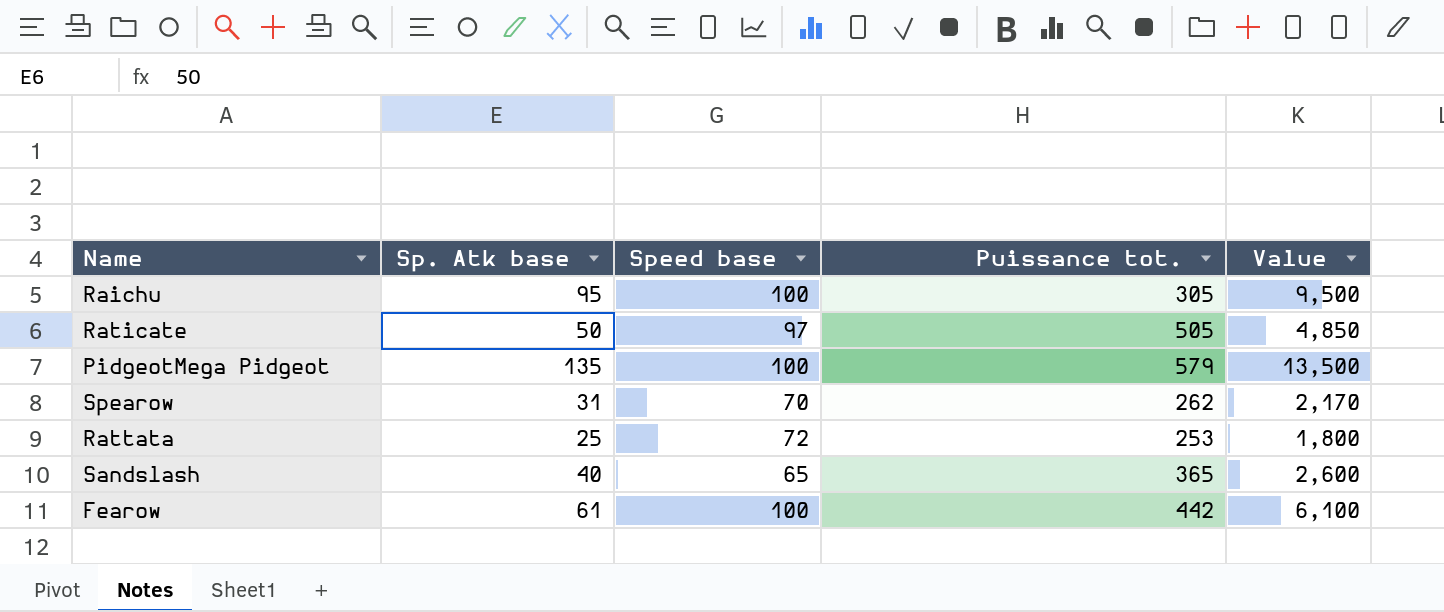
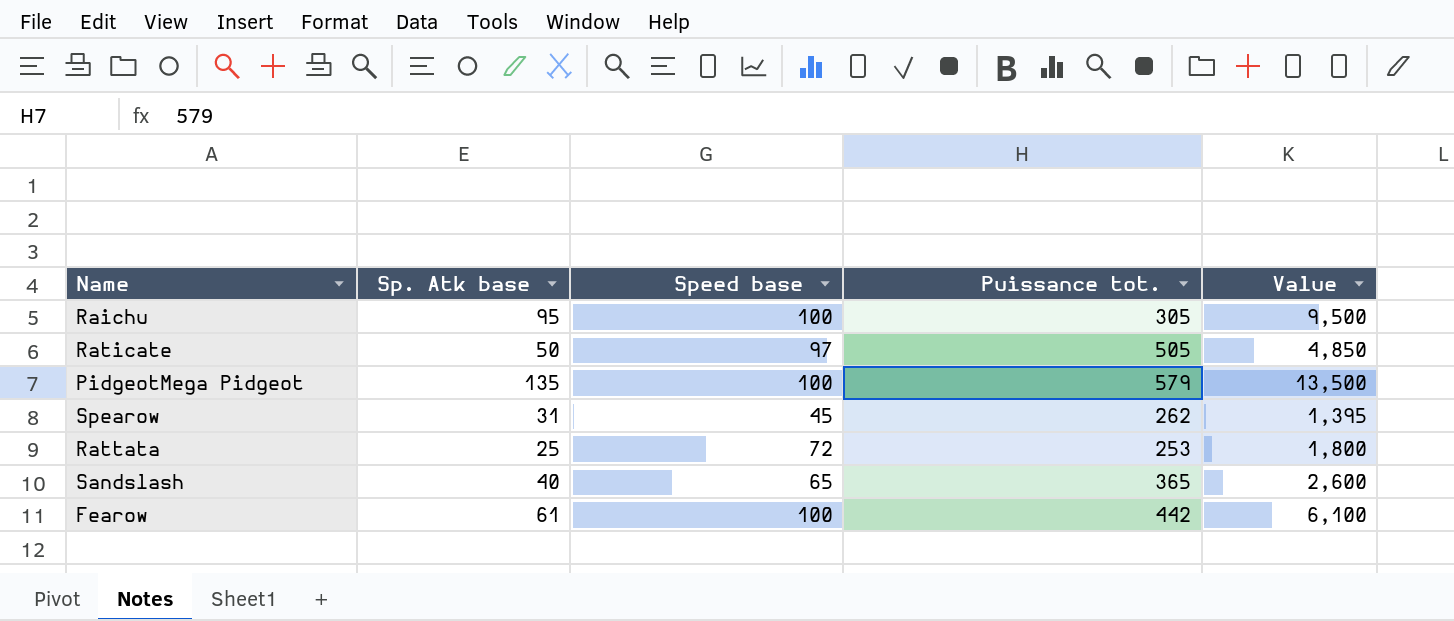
Spearow | Speed base: 70 -> 45
Spearow | Value: 2,170 -> 1,395

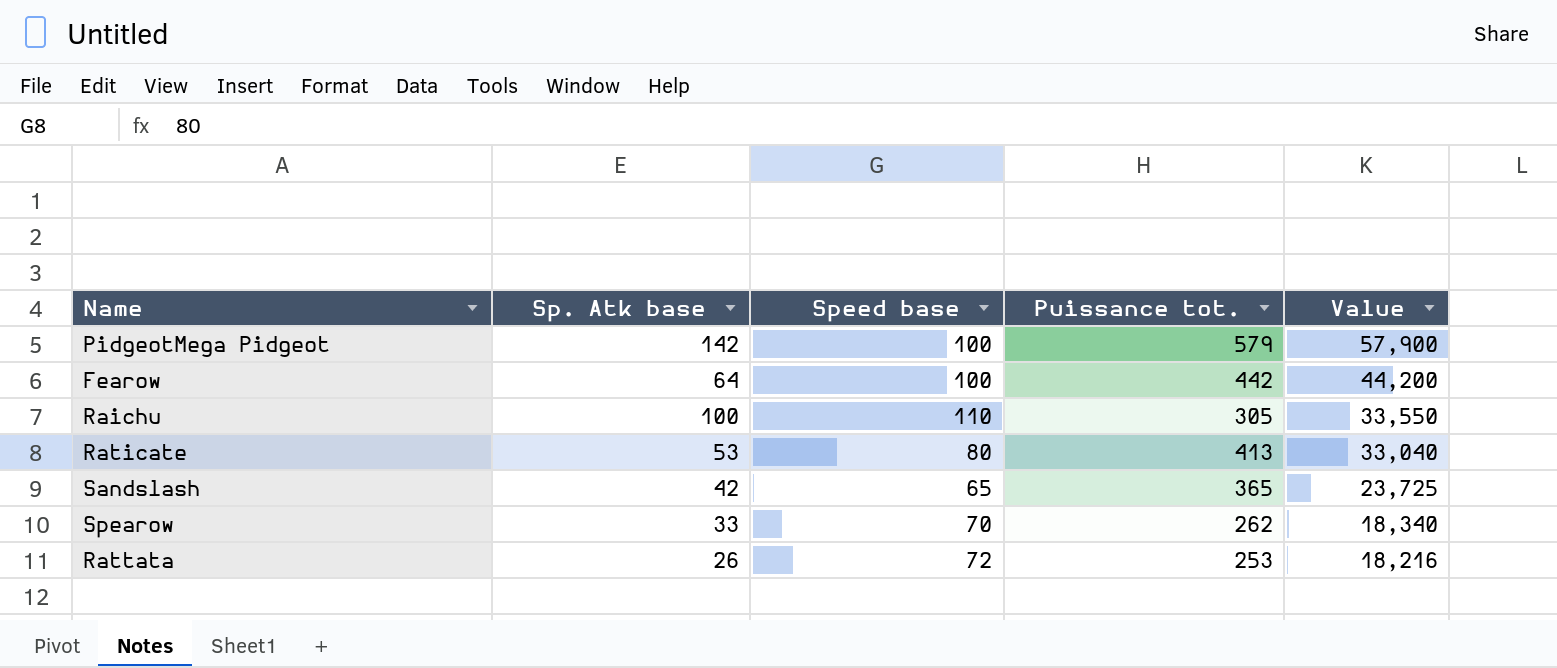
row order: none -> Value descending
column Value | formula: [Sp. Atk base] * [Speed base] -> [Speed base] * [Puissance tot.]
PidgeotMega Pidgeot | Sp. Atk base: 135 -> 142
Fearow | Sp. Atk base: 61 -> 64
Raichu | Sp. Atk base: 95 -> 100
Raichu | Speed base: 100 -> 110
Raticate | Sp. Atk base: 50 -> 53
Raticate | Speed base: 97 -> 80
Raticate | Puissance tot.: 505 -> 413
Sandslash | Sp. Atk base: 40 -> 42
Spearow | Sp. Atk base: 31 -> 33
Spearow | Speed base: 45 -> 70
Rattata | Sp. Atk base: 25 -> 26

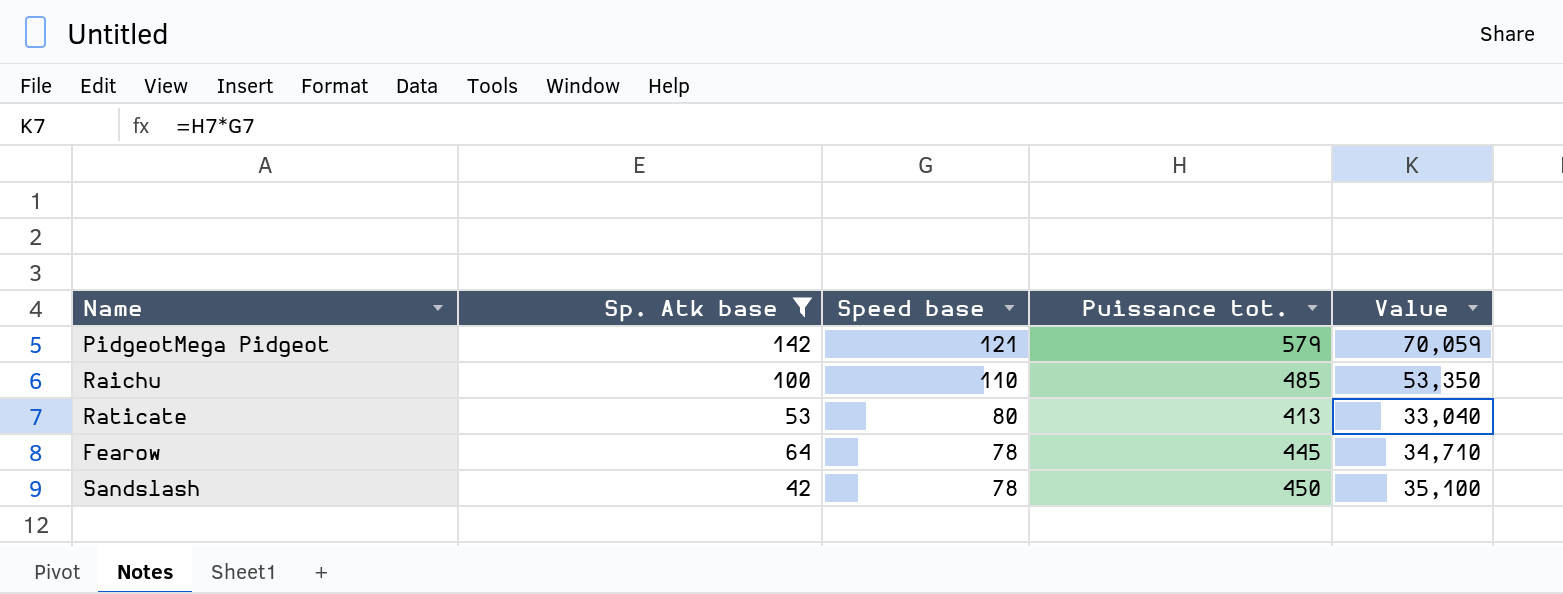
filter: none -> Sp. Atk base >= 42
row order: Value descending -> Speed base descending
PidgeotMega Pidgeot | Speed base: 100 -> 121
PidgeotMega Pidgeot | Value: 57,900 -> 70,059
Raichu | Puissance tot.: 305 -> 485
Raichu | Value: 33,550 -> 53,350
Fearow | Speed base: 100 -> 78
Fearow | Puissance tot.: 442 -> 445
Fearow | Value: 44,200 -> 34,710
Sandslash | Speed base: 65 -> 78
Sandslash | Puissance tot.: 365 -> 450
Sandslash | Value: 23,725 -> 35,100

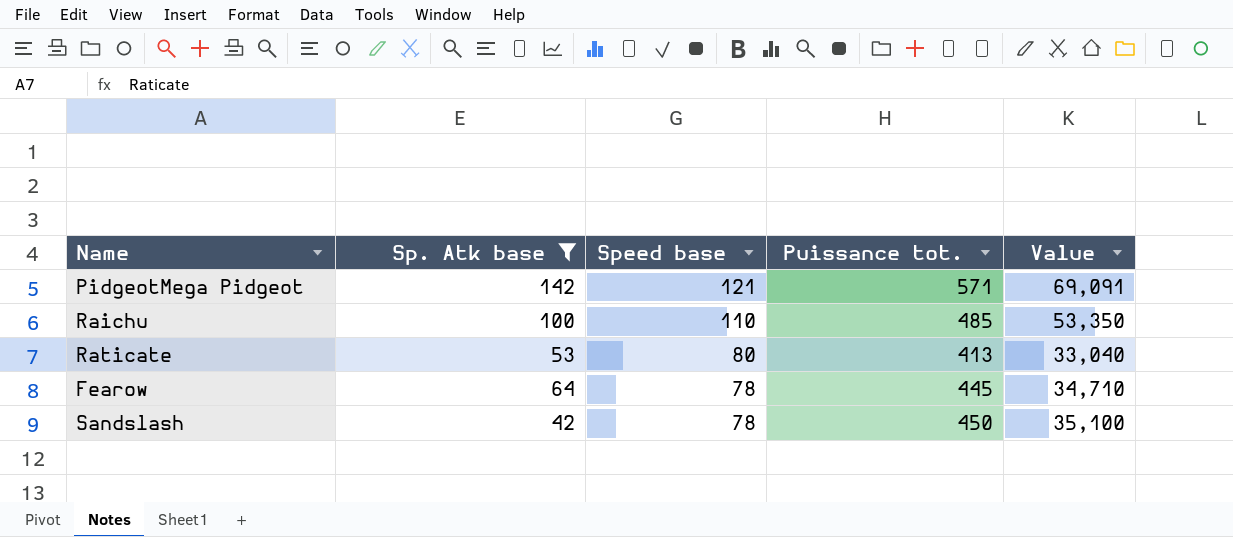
PidgeotMega Pidgeot | Puissance tot.: 579 -> 571
PidgeotMega Pidgeot | Value: 70,059 -> 69,091

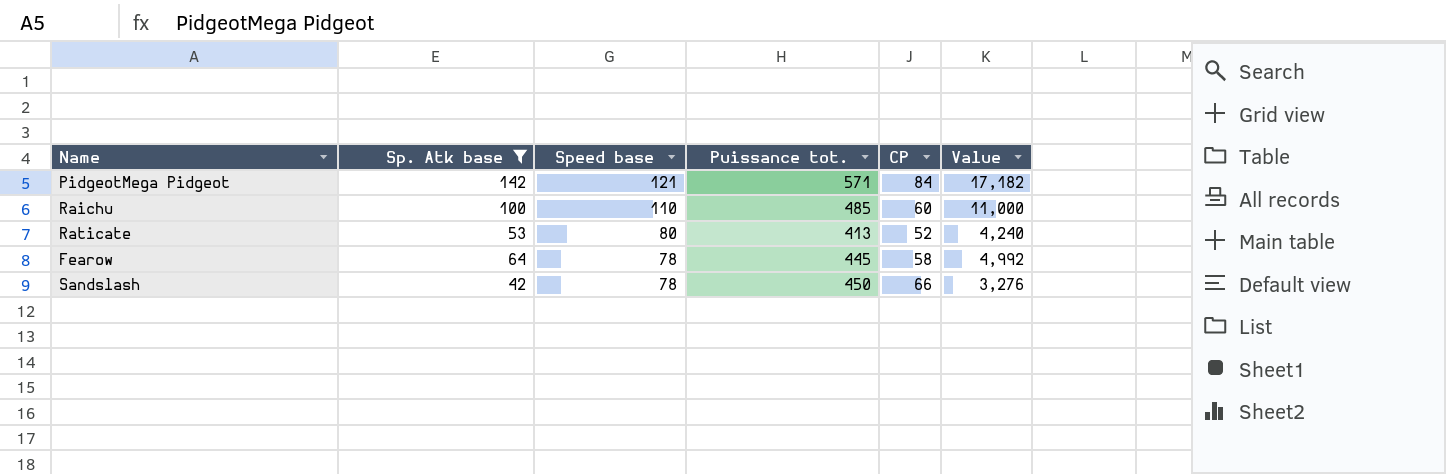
column CP | position: none -> 5
column Value | formula: [Speed base] * [Puissance tot.] -> [Sp. Atk base] * [Speed base]

